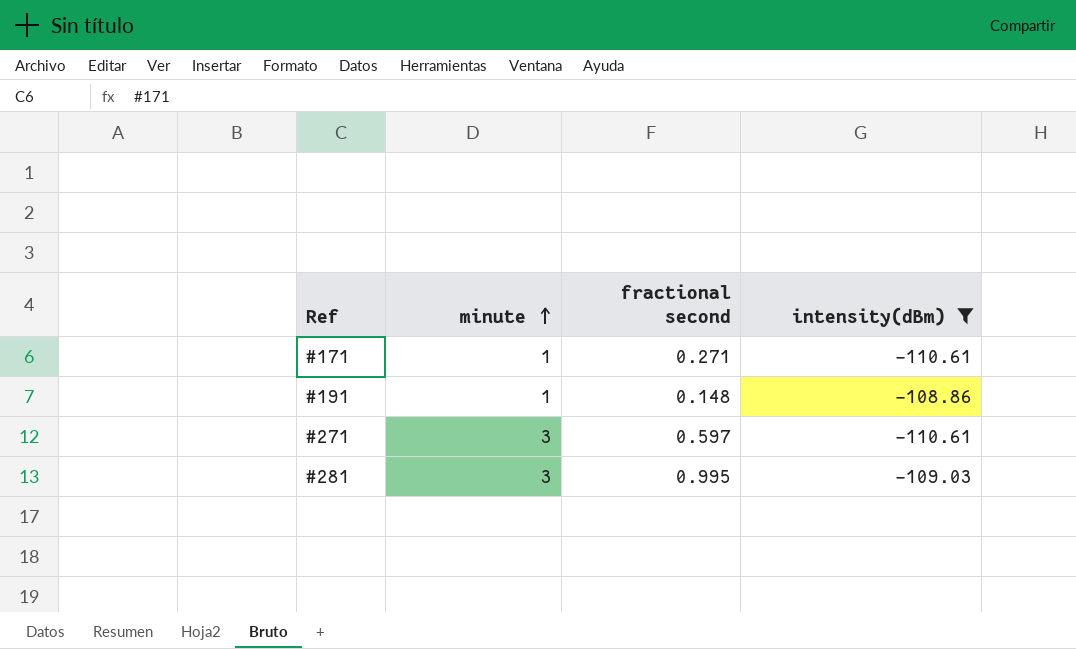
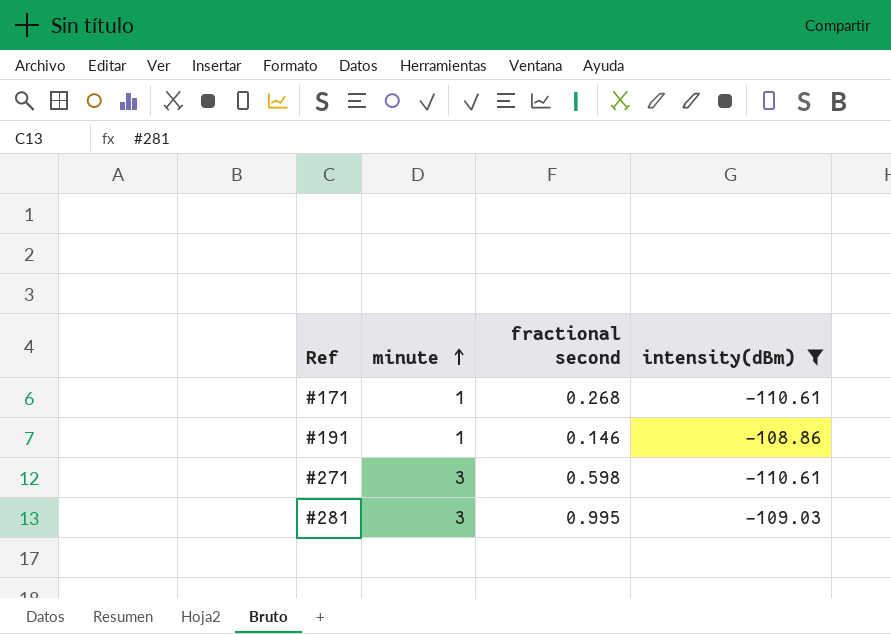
#171 | fractional second: 0.271 -> 0.268
#191 | fractional second: 0.148 -> 0.146
#271 | fractional second: 0.597 -> 0.598

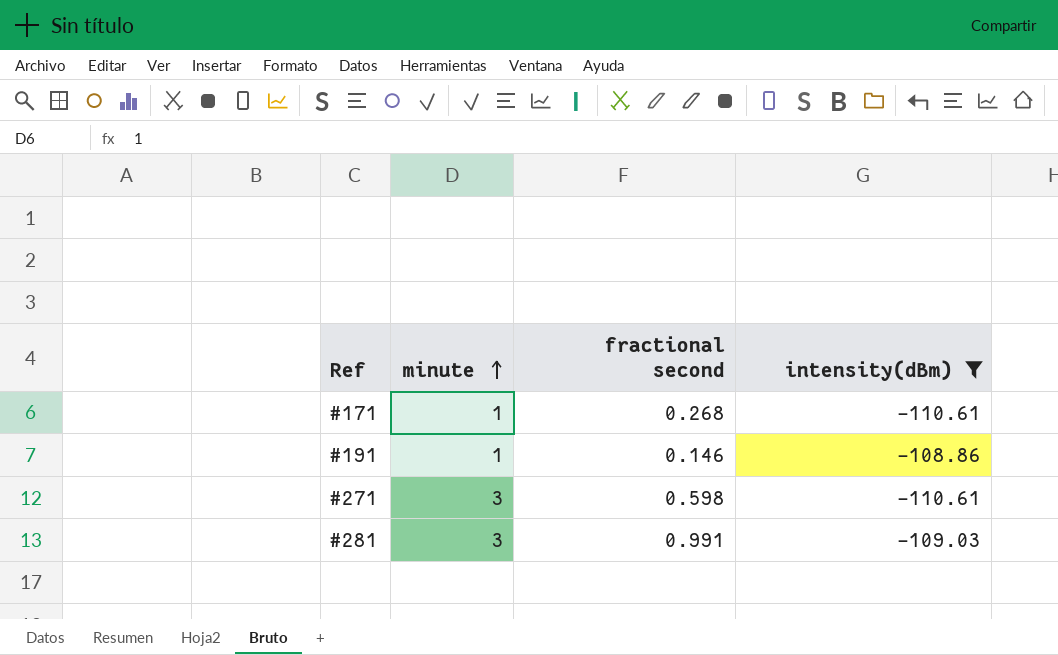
#281 | fractional second: 0.995 -> 0.991

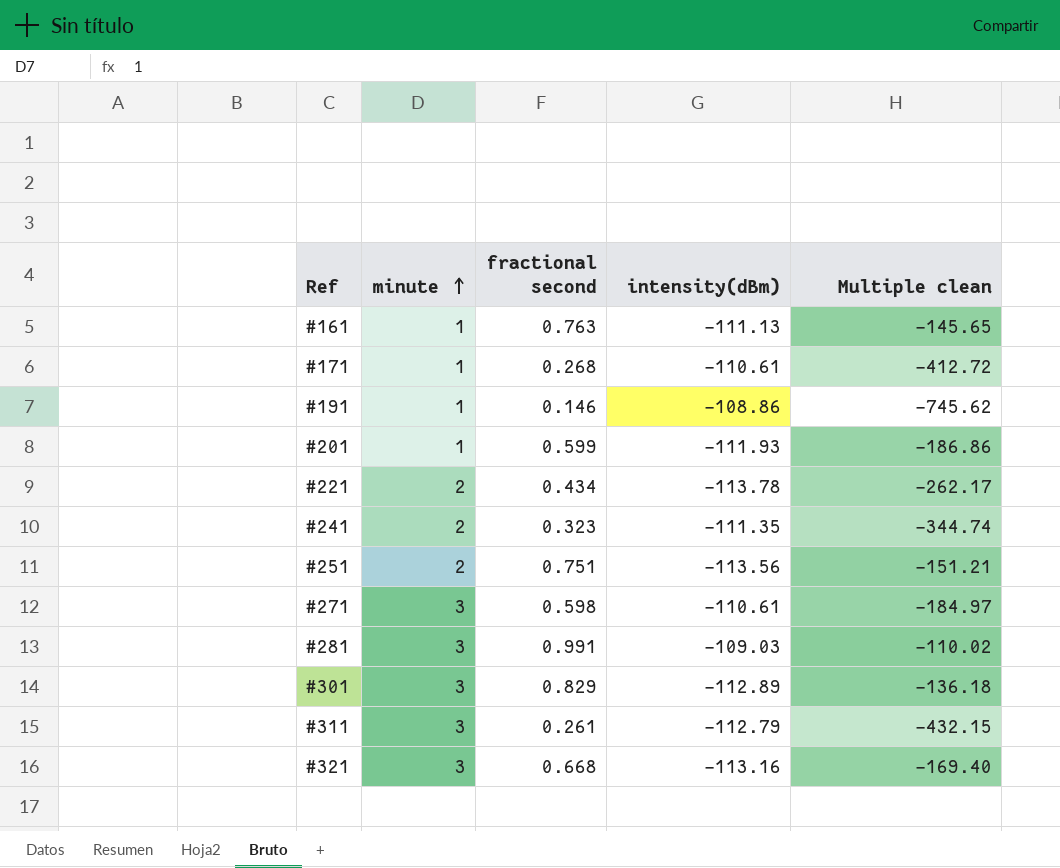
filter: intensity(dBm) >= -110.61 -> none
column Multiple clean | formula: none -> [intensity(dBm)] / [fractional second]

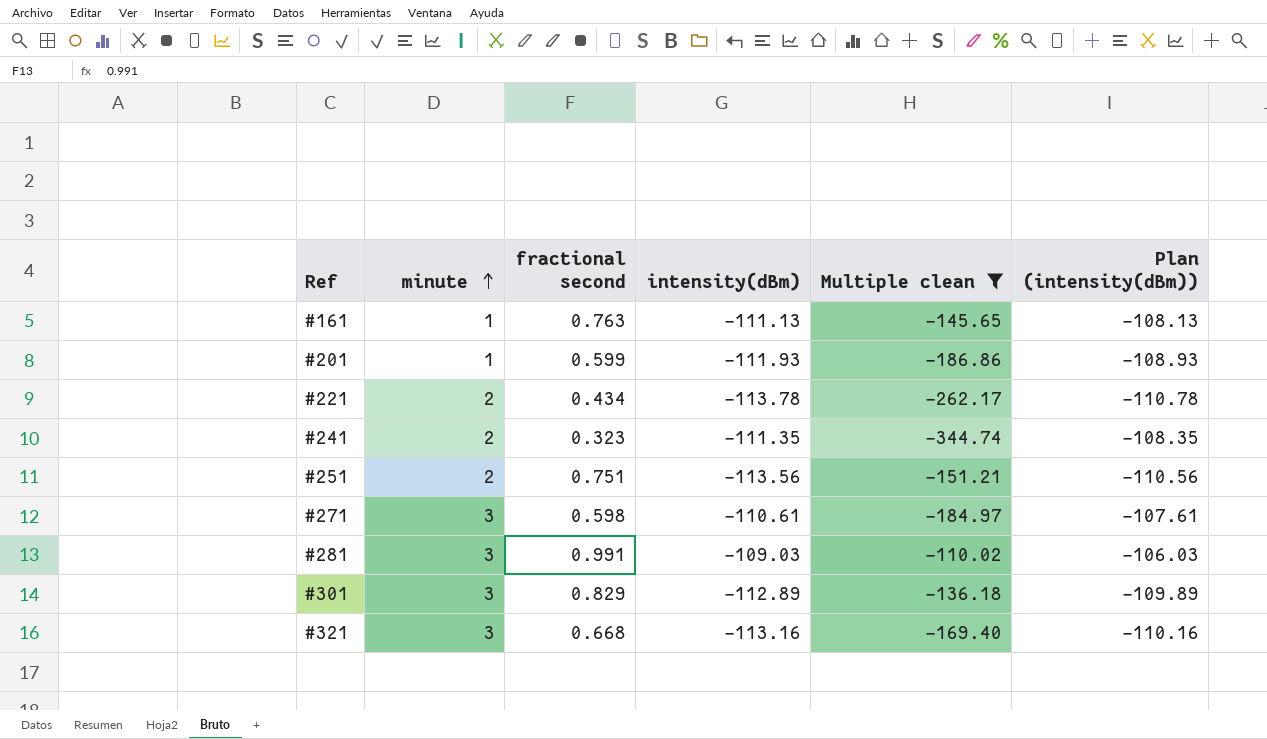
filter: none -> Multiple clean >= -344.74
column Plan (intensity(dBm)) | formula: none -> [intensity(dBm)] + 3

